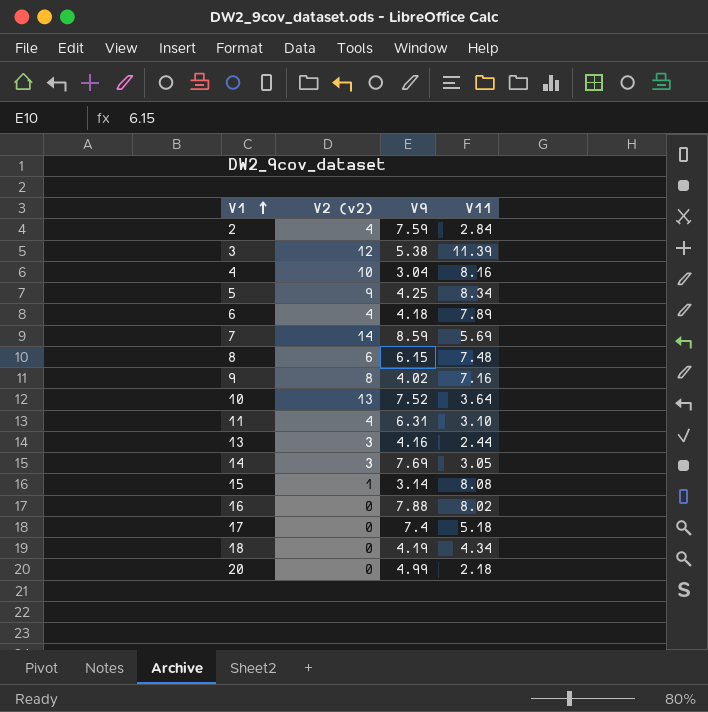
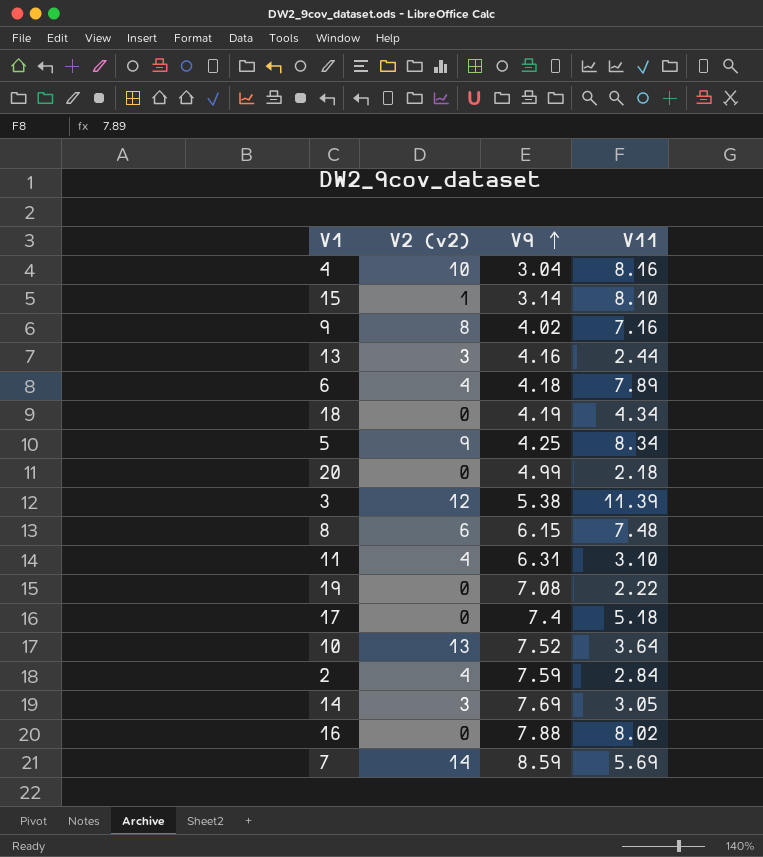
row order: V1 ascending -> V9 ascending
15 | V11: 8.08 -> 8.10
row 19: none -> 0 | 7.08 | 2.22

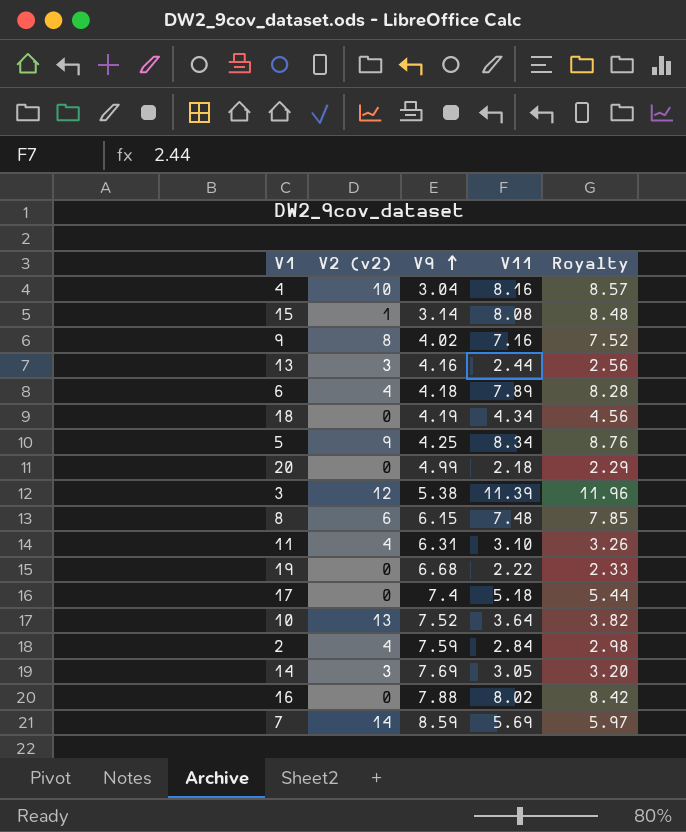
column Royalty | formula: none -> [V11] * 1.05
15 | V11: 8.10 -> 8.08
19 | V9: 7.08 -> 6.68

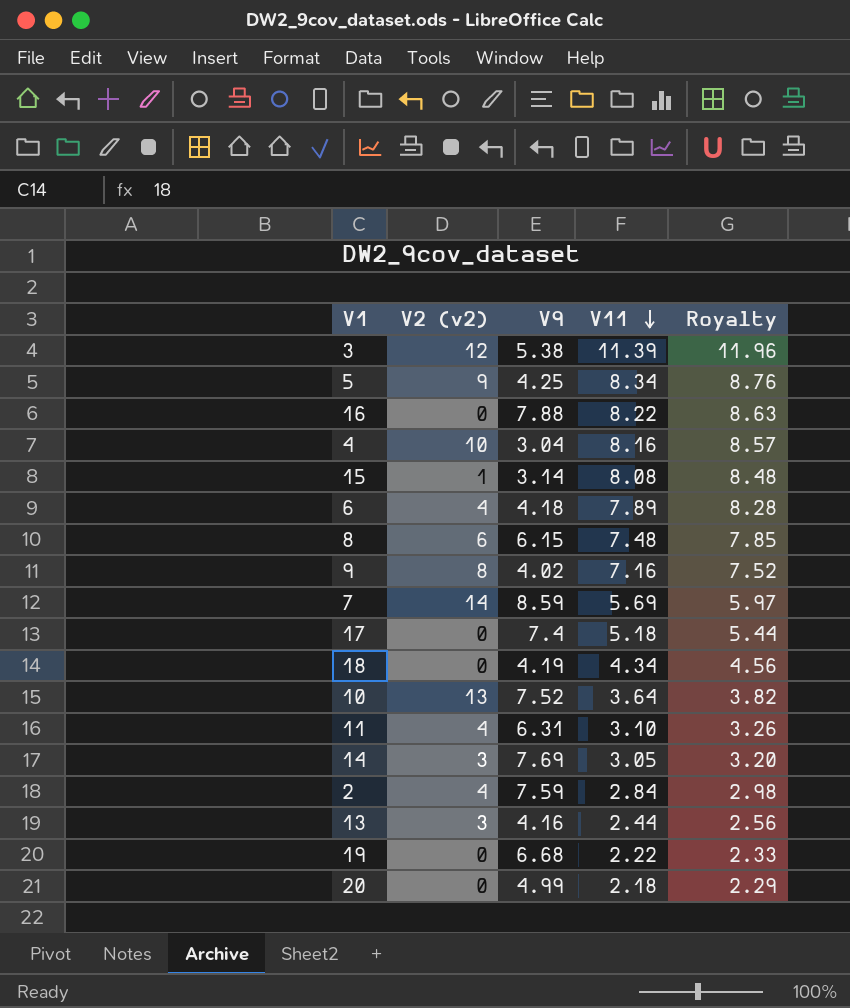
row order: V9 ascending -> V11 descending
16 | V11: 8.02 -> 8.22
16 | Royalty: 8.42 -> 8.63

